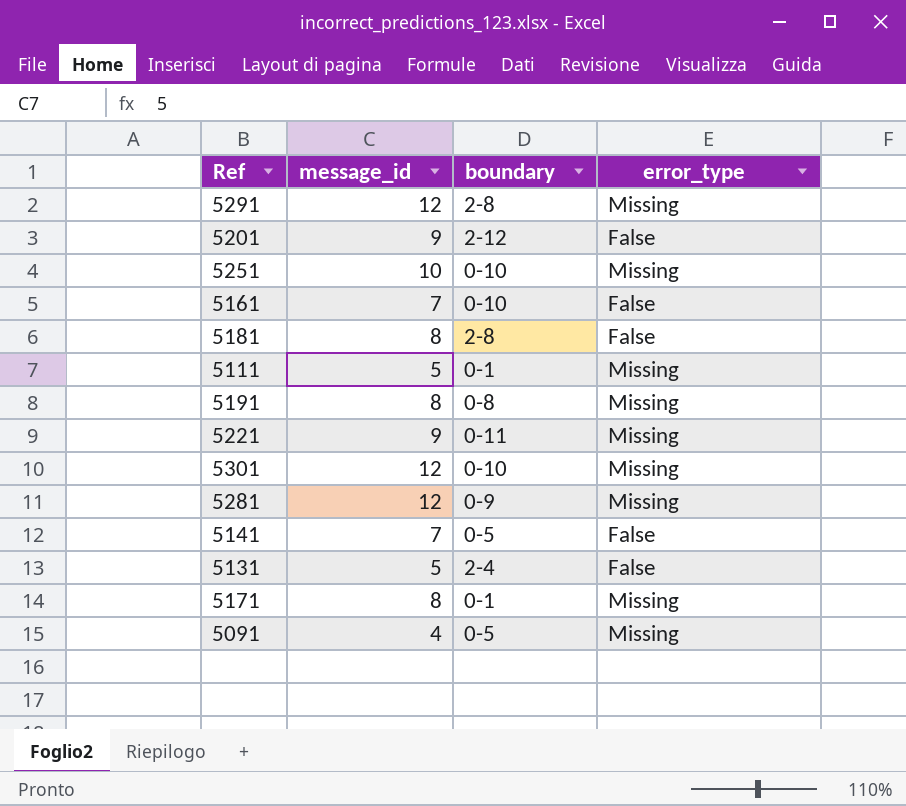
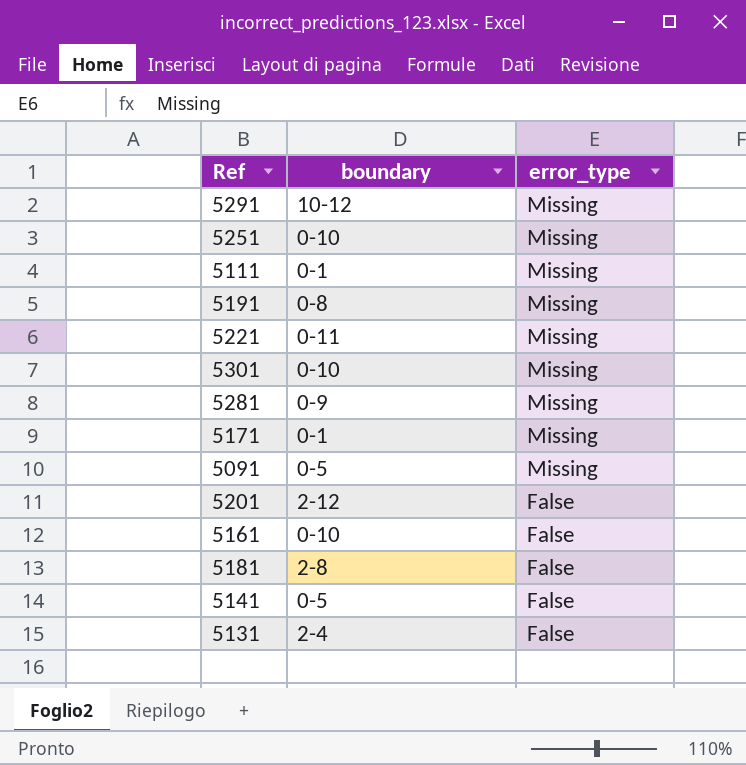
row order: none -> error_type descending
column message_id | position: 2 -> none
5291 | boundary: 2-8 -> 10-12

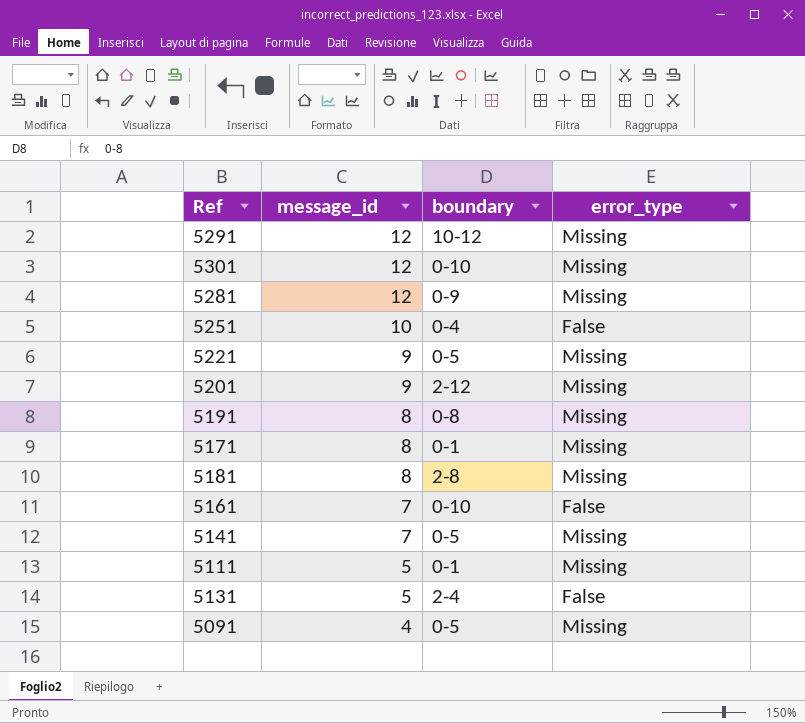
row order: error_type descending -> message_id descending
column message_id | position: none -> 2
5251 | boundary: 0-10 -> 0-4
5251 | error_type: Missing -> False
5221 | boundary: 0-11 -> 0-5
5201 | error_type: False -> Missing
5181 | error_type: False -> Missing
5141 | error_type: False -> Missing

